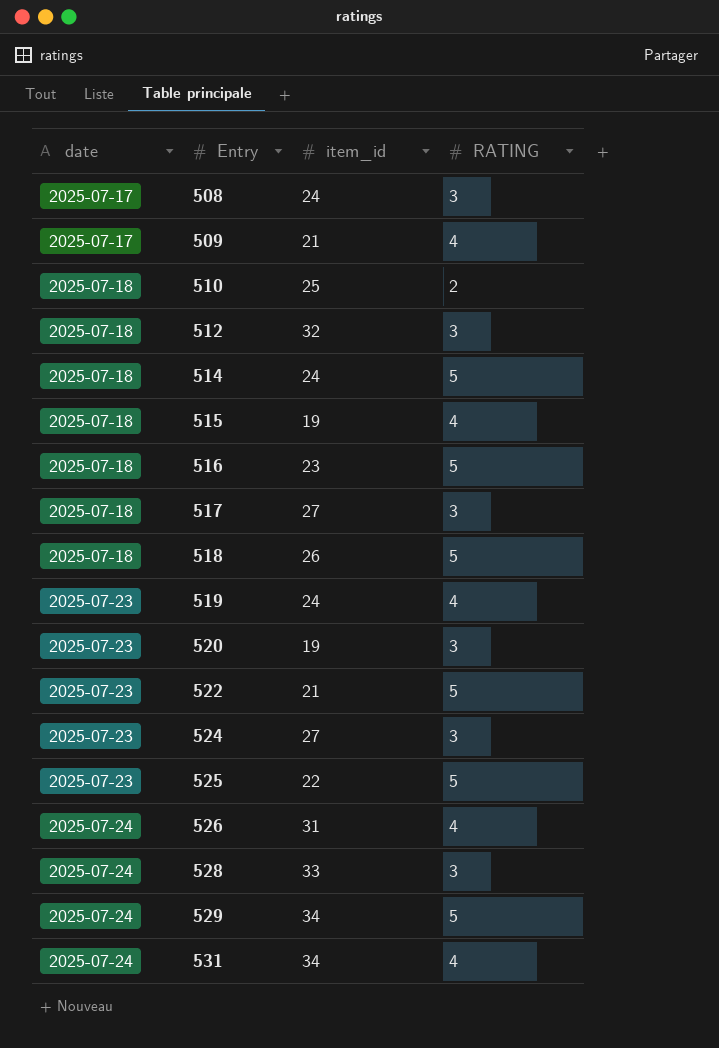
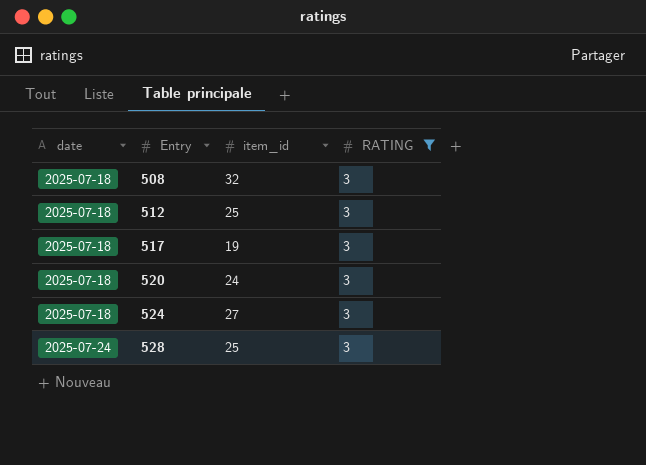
filter: none -> RATING = 3
508 | date: 2025-07-17 -> 2025-07-18
508 | item_id: 24 -> 32
512 | item_id: 32 -> 25
517 | item_id: 27 -> 19
520 | date: 2025-07-23 -> 2025-07-18
520 | item_id: 19 -> 24
524 | date: 2025-07-23 -> 2025-07-18
528 | item_id: 33 -> 25

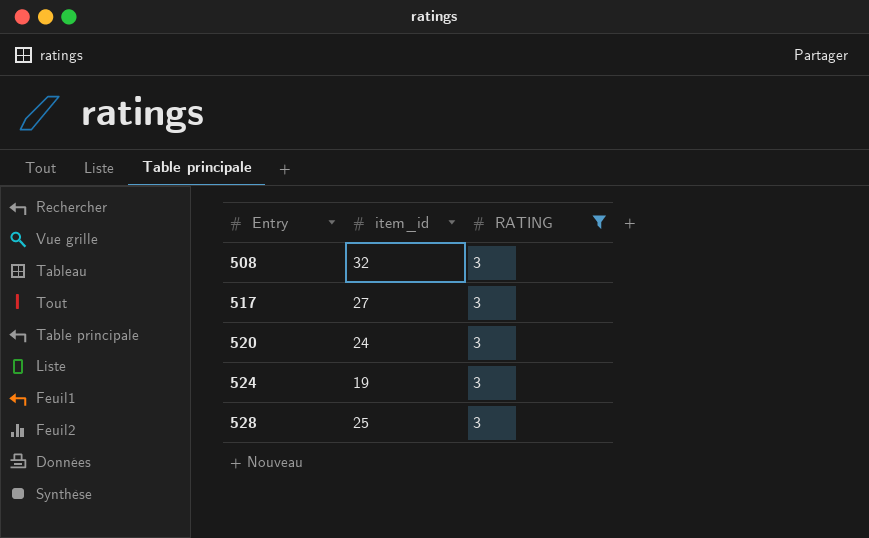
column date | position: 1 -> none
row 512: 2025-07-18 | 25 | 3 -> none
517 | item_id: 19 -> 27
524 | item_id: 27 -> 19

